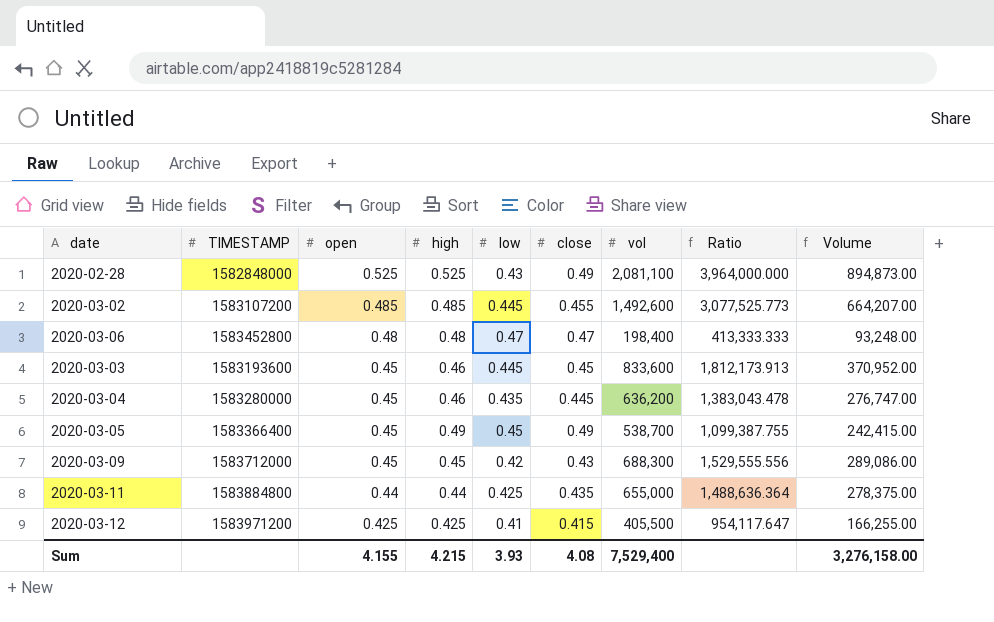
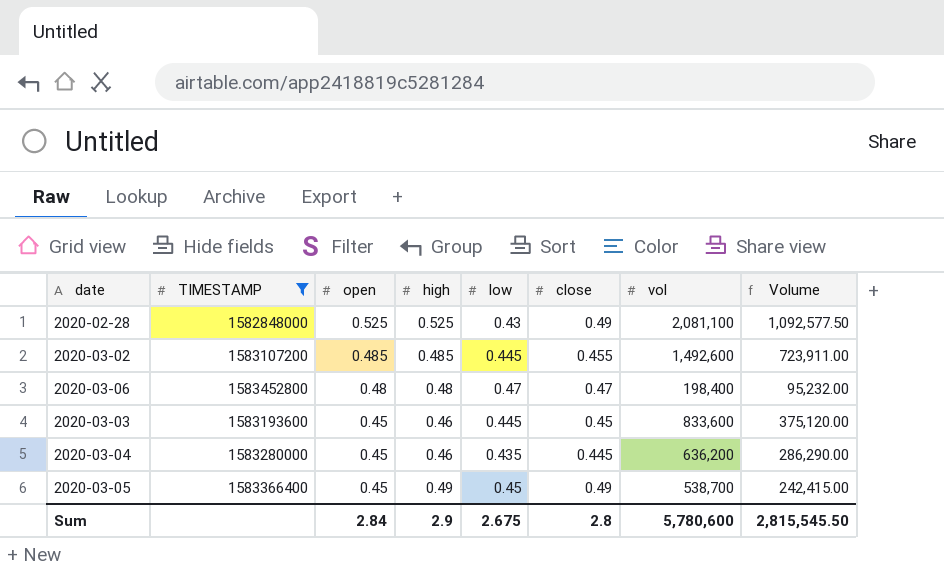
filter: none -> TIMESTAMP <= 1583452800
column Ratio | formula: [vol] / [high] -> none
column Volume | formula: [low] * [vol] -> [open] * [vol]
Sum | open: 4.155 -> 2.84
Sum | high: 4.215 -> 2.9
Sum | low: 3.93 -> 2.675
Sum | close: 4.08 -> 2.8
Sum | vol: 7,529,400 -> 5,780,600
Sum | Volume: 3,276,158.00 -> 2,815,545.50

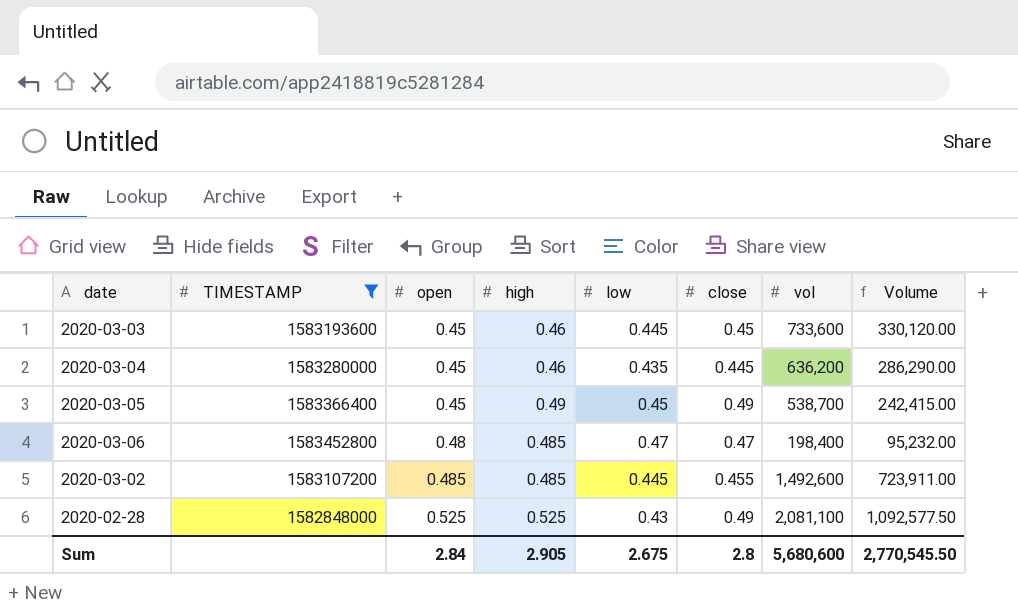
row order: open descending -> open ascending
2020-03-03 | vol: 833,600 -> 733,600
2020-03-03 | Volume: 375,120.00 -> 330,120.00
2020-03-06 | high: 0.48 -> 0.485
Sum | high: 2.9 -> 2.905
Sum | vol: 5,780,600 -> 5,680,600
Sum | Volume: 2,815,545.50 -> 2,770,545.50

